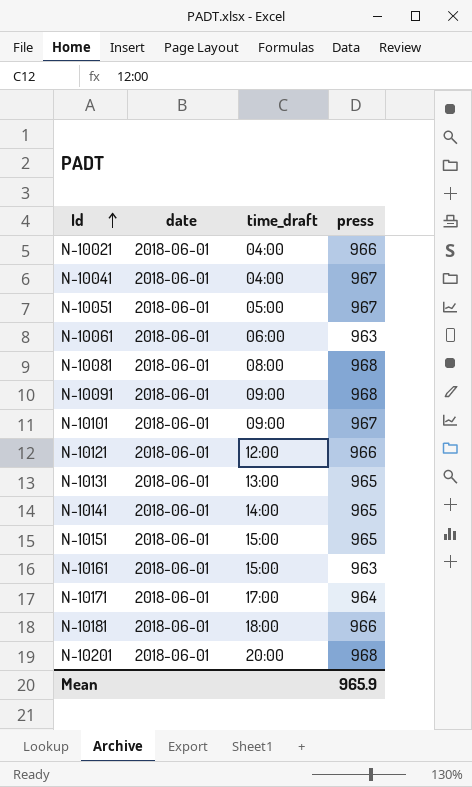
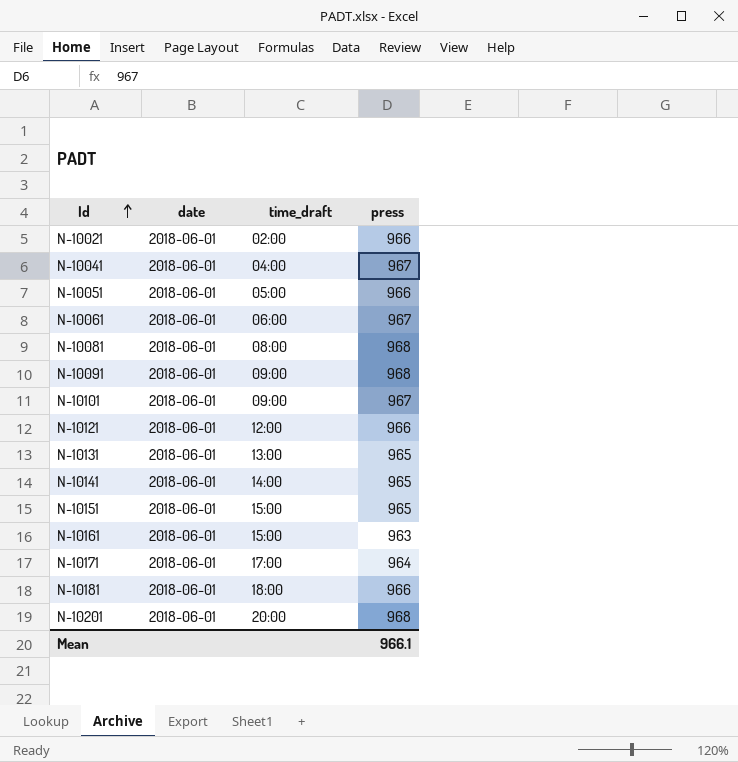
N-10021 | time_draft: 04:00 -> 02:00
N-10051 | press: 967 -> 966
N-10061 | press: 963 -> 967
Mean | press: 965.9 -> 966.1

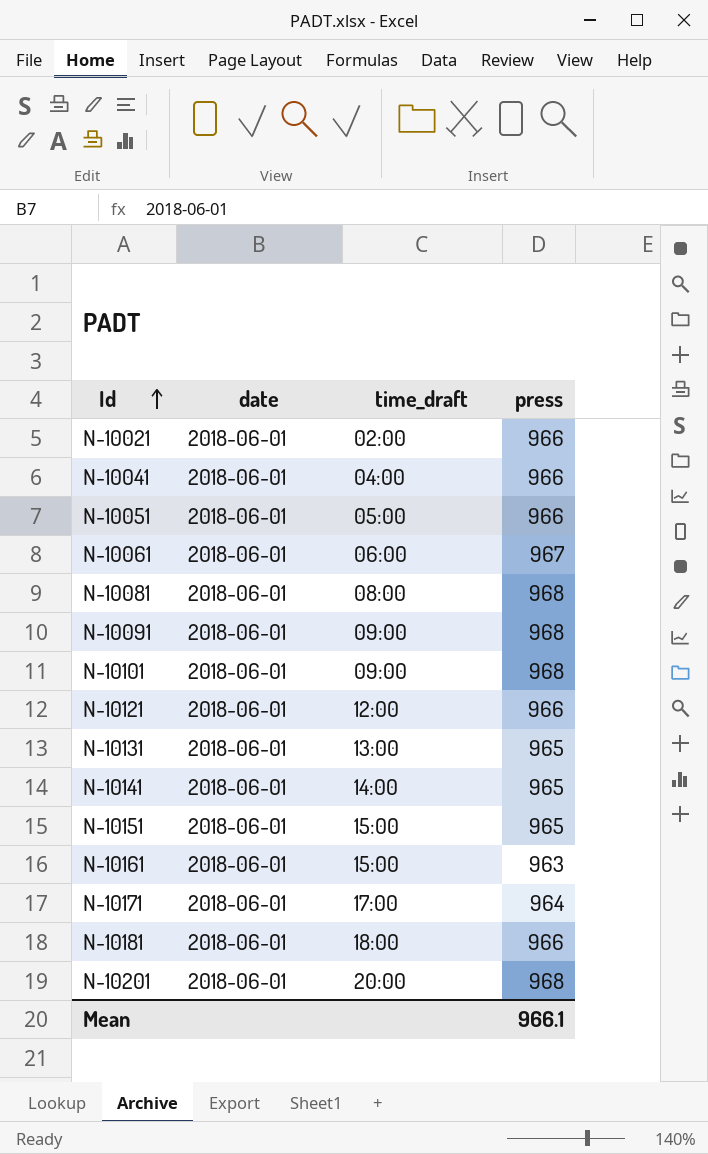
N-10041 | press: 967 -> 966
N-10101 | press: 967 -> 968

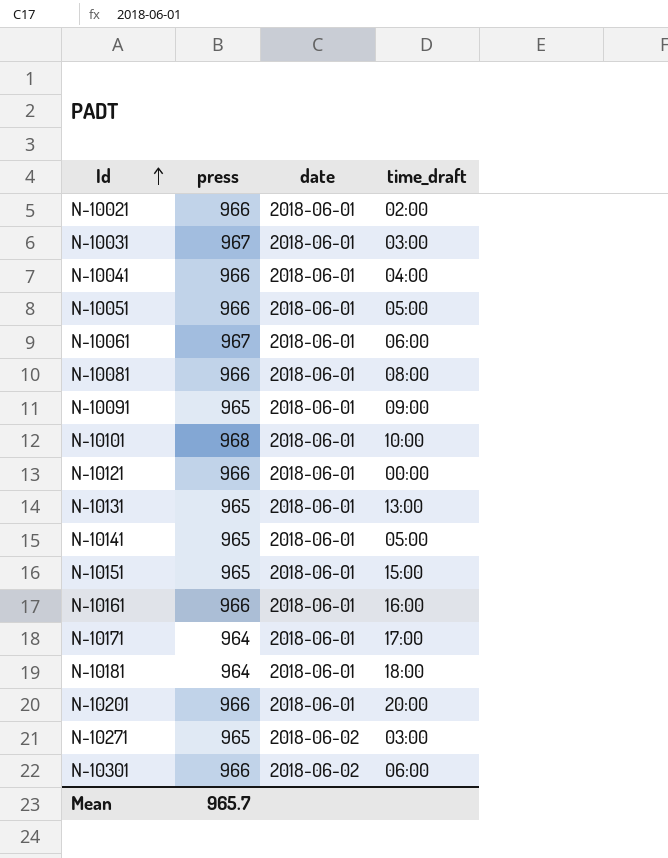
column press | position: 4 -> 2
row N-10031: none -> 967 | 2018-06-01 | 03:00
N-10081 | press: 968 -> 966
N-10091 | press: 968 -> 965
N-10101 | time_draft: 09:00 -> 10:00
N-10121 | time_draft: 12:00 -> 00:00
N-10141 | time_draft: 14:00 -> 05:00
N-10161 | press: 963 -> 966
N-10161 | time_draft: 15:00 -> 16:00
N-10181 | press: 966 -> 964
N-10201 | press: 968 -> 966
row N-10271: none -> 965 | 2018-06-02 | 03:00
row N-10301: none -> 966 | 2018-06-02 | 06:00
Mean | press: 966.1 -> 965.7

